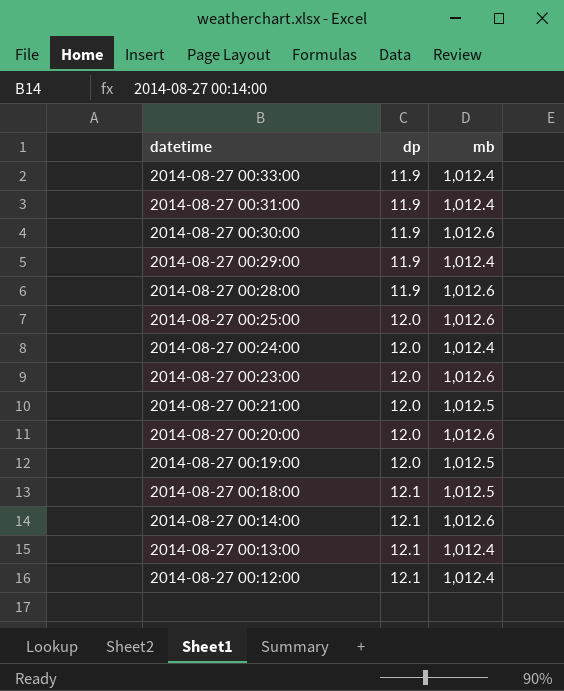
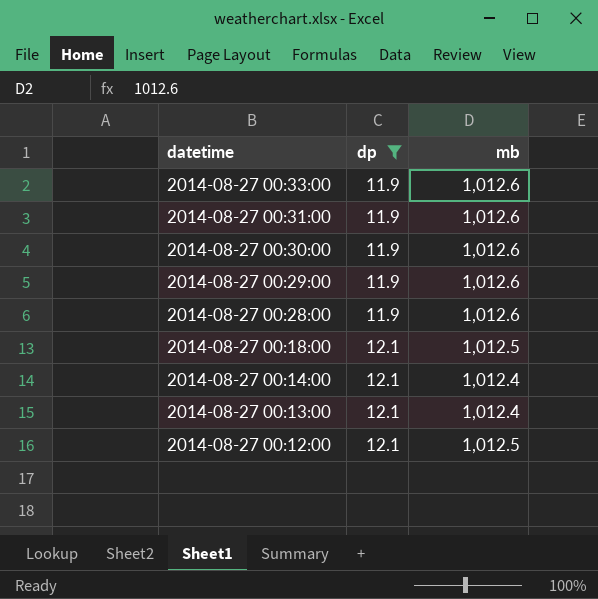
filter: none -> dp != 12.0
2014-08-27 00:33:00 | mb: 1,012.4 -> 1,012.6
2014-08-27 00:31:00 | mb: 1,012.4 -> 1,012.6
2014-08-27 00:29:00 | mb: 1,012.4 -> 1,012.6
2014-08-27 00:14:00 | mb: 1,012.6 -> 1,012.4
2014-08-27 00:12:00 | mb: 1,012.4 -> 1,012.5

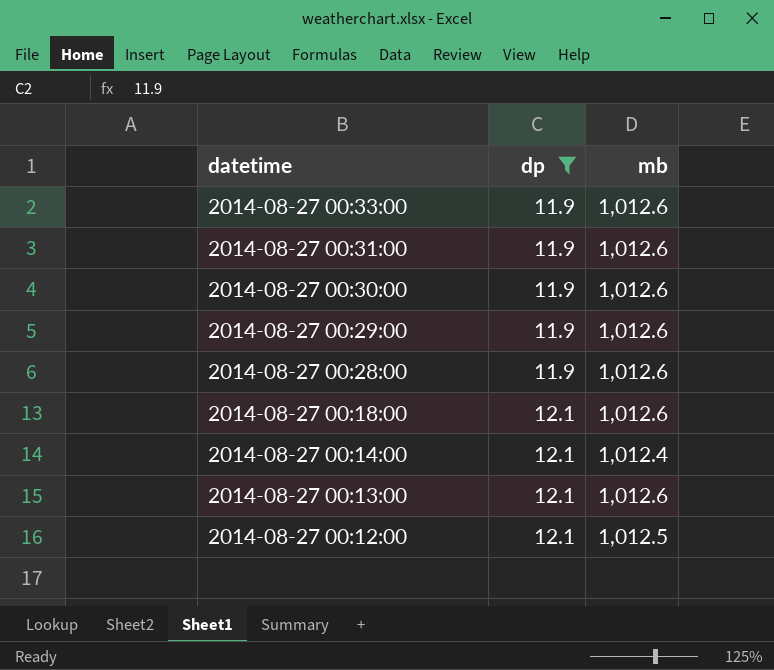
2014-08-27 00:18:00 | mb: 1,012.5 -> 1,012.6
2014-08-27 00:13:00 | mb: 1,012.4 -> 1,012.6

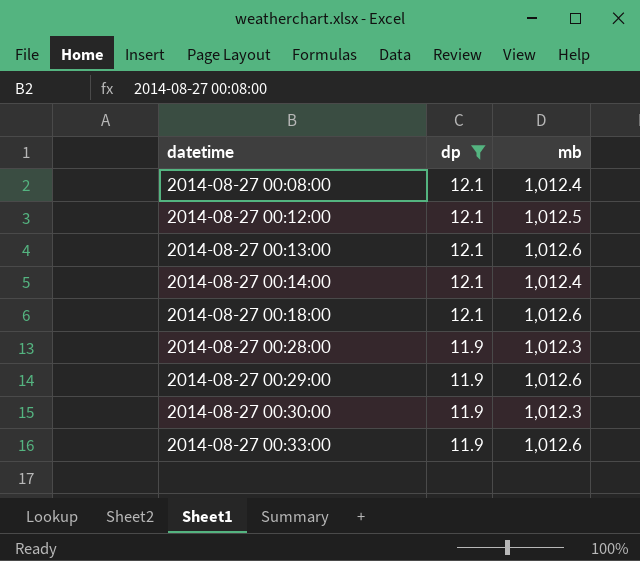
row order: datetime descending -> datetime ascending
row 2014-08-27 00:31:00: 11.9 | 1,012.6 -> none
row 2014-08-27 00:08:00: none -> 12.1 | 1,012.4
2014-08-27 00:28:00 | mb: 1,012.6 -> 1,012.3
2014-08-27 00:30:00 | mb: 1,012.6 -> 1,012.3

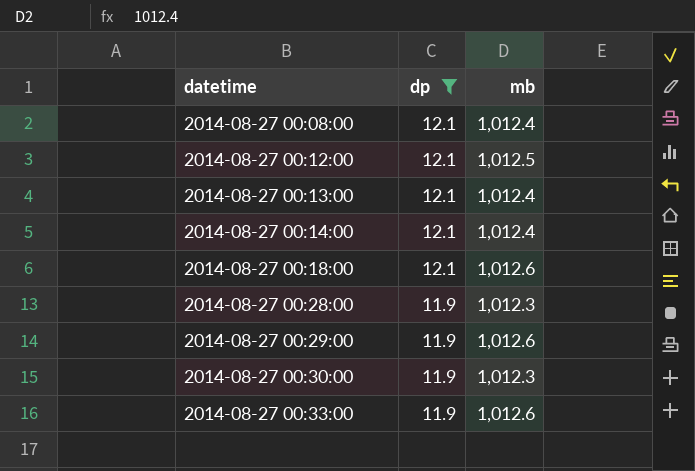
2014-08-27 00:13:00 | mb: 1,012.6 -> 1,012.4

